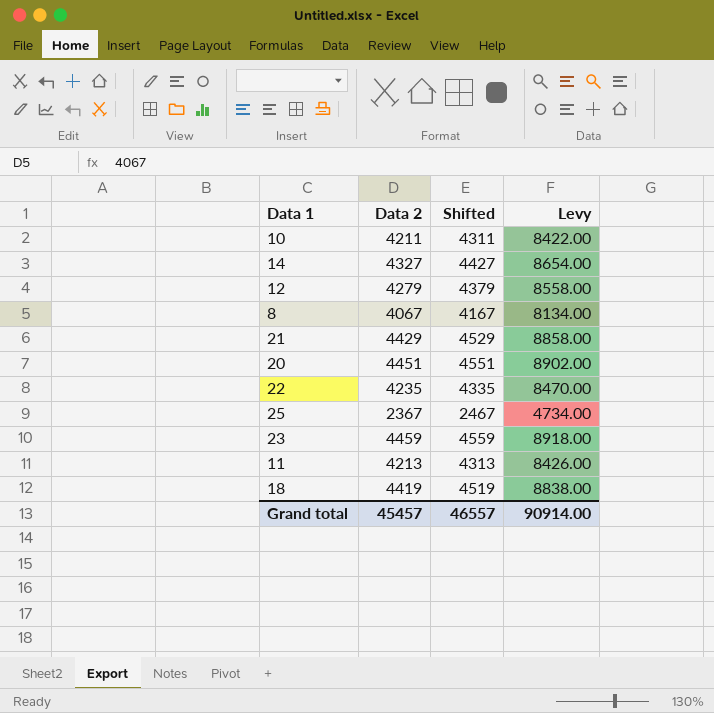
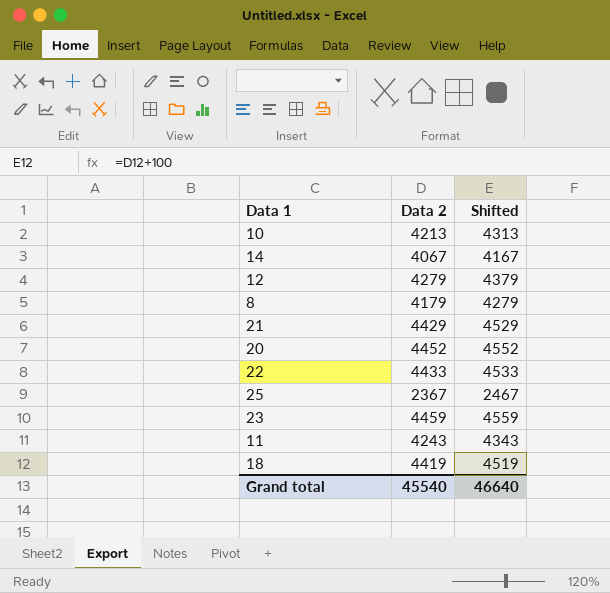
column Levy | formula: [Data 2] * 2 -> none
10 | Data 2: 4211 -> 4213
10 | Shifted: 4311 -> 4313
14 | Data 2: 4327 -> 4067
14 | Shifted: 4427 -> 4167
8 | Data 2: 4067 -> 4179
8 | Shifted: 4167 -> 4279
20 | Data 2: 4451 -> 4452
20 | Shifted: 4551 -> 4552
22 | Data 2: 4235 -> 4433
22 | Shifted: 4335 -> 4533
11 | Data 2: 4213 -> 4243
11 | Shifted: 4313 -> 4343
Grand total | Data 2: 45457 -> 45540
Grand total | Shifted: 46557 -> 46640

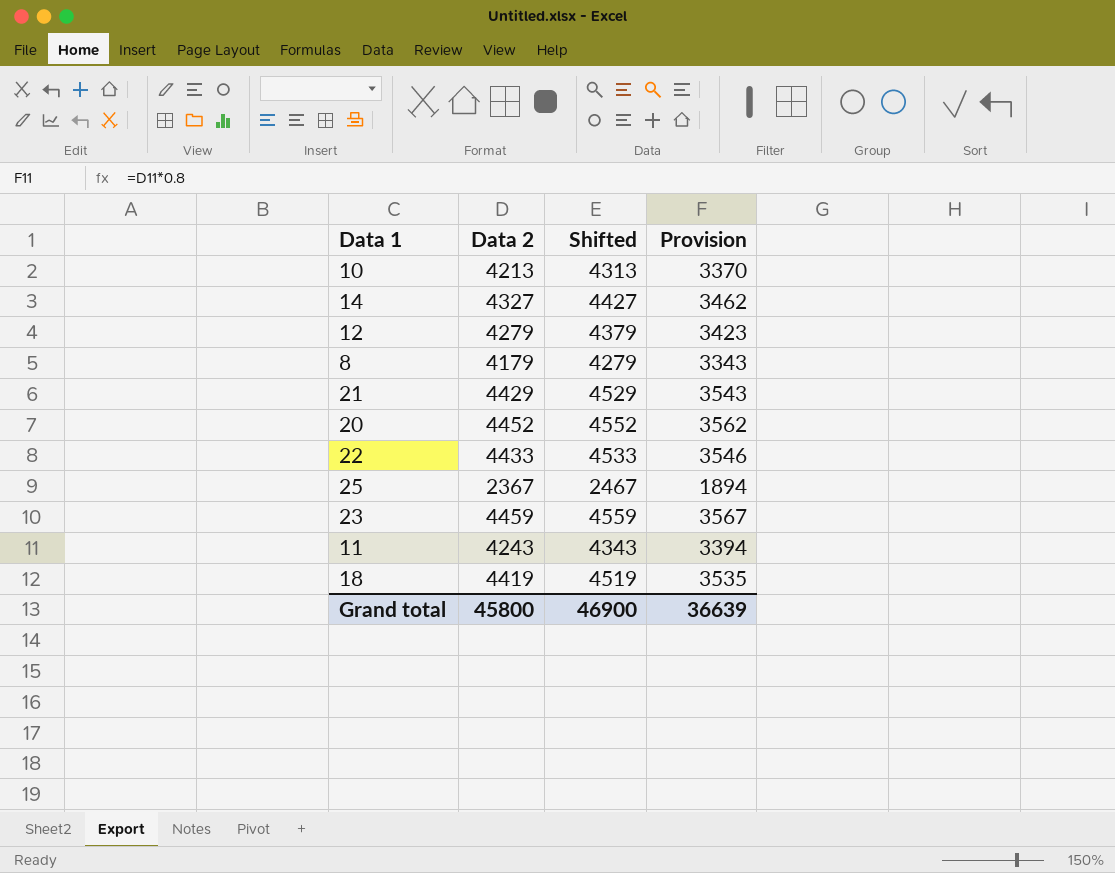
column Provision | formula: none -> [Data 2] * 0.8
14 | Data 2: 4067 -> 4327
14 | Shifted: 4167 -> 4427
Grand total | Data 2: 45540 -> 45800
Grand total | Shifted: 46640 -> 46900

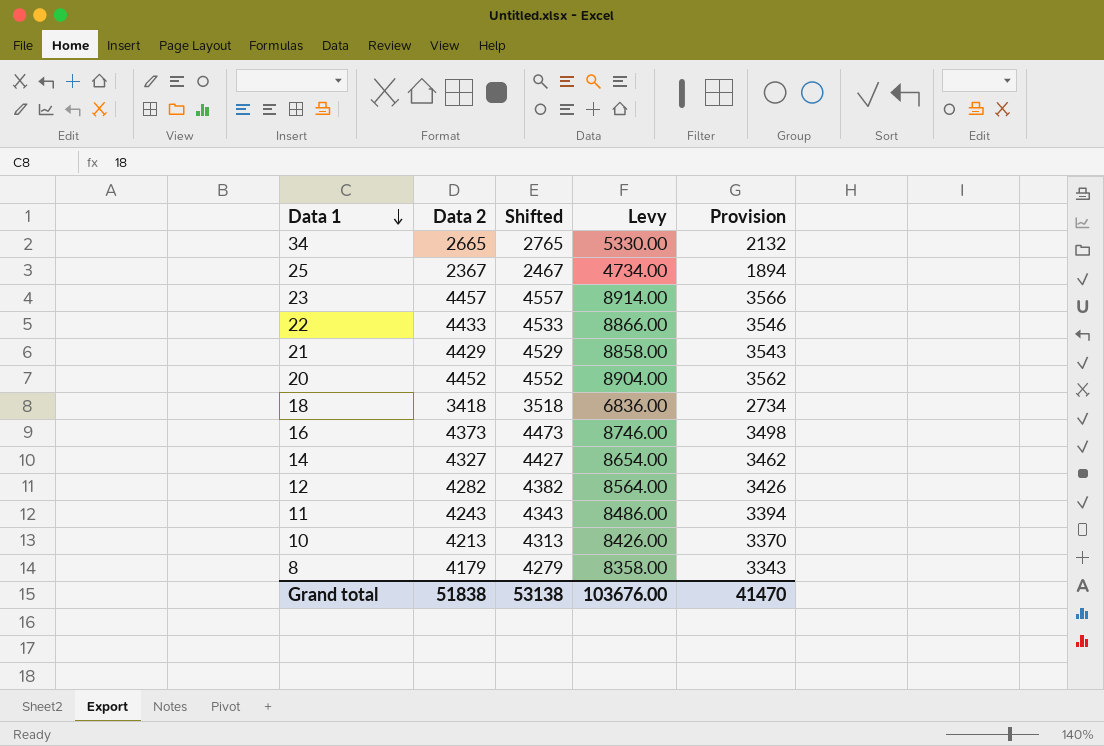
row order: none -> Data 1 descending
column Levy | formula: none -> [Data 2] * 2
row 34: none -> 2665 | 2765 | 5330.00 | 2132
23 | Data 2: 4459 -> 4457
23 | Shifted: 4559 -> 4557
23 | Provision: 3567 -> 3566
18 | Data 2: 4419 -> 3418
18 | Shifted: 4519 -> 3518
18 | Provision: 3535 -> 2734
row 16: none -> 4373 | 4473 | 8746.00 | 3498
12 | Data 2: 4279 -> 4282
12 | Shifted: 4379 -> 4382
12 | Provision: 3423 -> 3426
Grand total | Data 2: 45800 -> 51838
Grand total | Shifted: 46900 -> 53138
Grand total | Provision: 36639 -> 41470

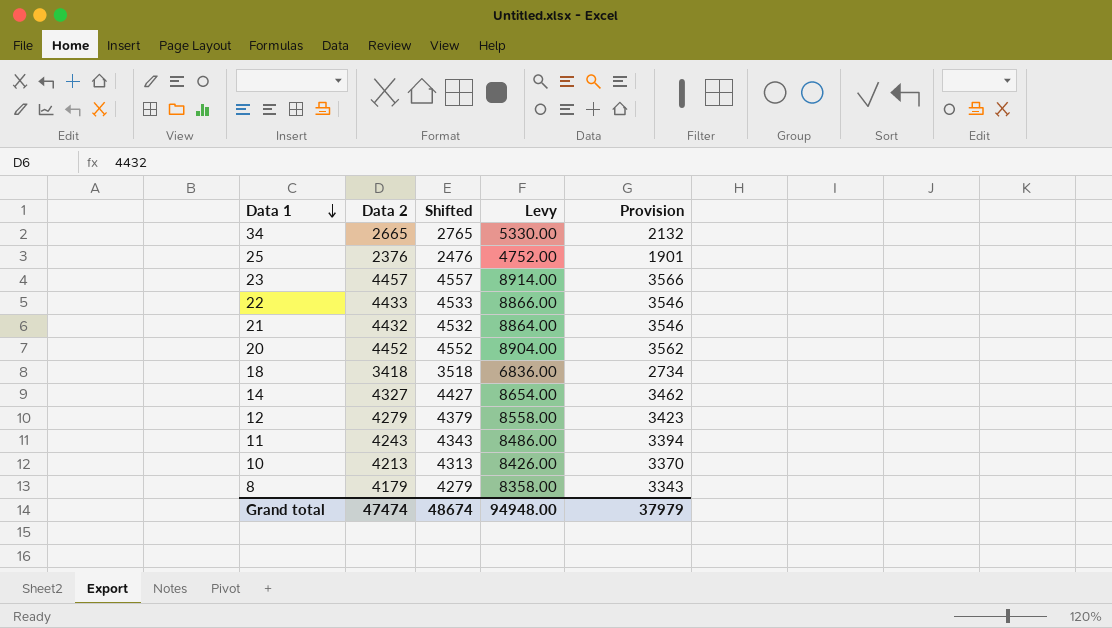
row 16: 4373 | 4473 | 8746.00 | 3498 -> none
25 | Data 2: 2367 -> 2376
25 | Shifted: 2467 -> 2476
25 | Levy: 4734.00 -> 4752.00
25 | Provision: 1894 -> 1901
21 | Data 2: 4429 -> 4432
21 | Shifted: 4529 -> 4532
21 | Levy: 8858.00 -> 8864.00
21 | Provision: 3543 -> 3546
12 | Data 2: 4282 -> 4279
12 | Shifted: 4382 -> 4379
12 | Levy: 8564.00 -> 8558.00
12 | Provision: 3426 -> 3423
Grand total | Data 2: 51838 -> 47474
Grand total | Shifted: 53138 -> 48674
Grand total | Levy: 103676.00 -> 94948.00
Grand total | Provision: 41470 -> 37979

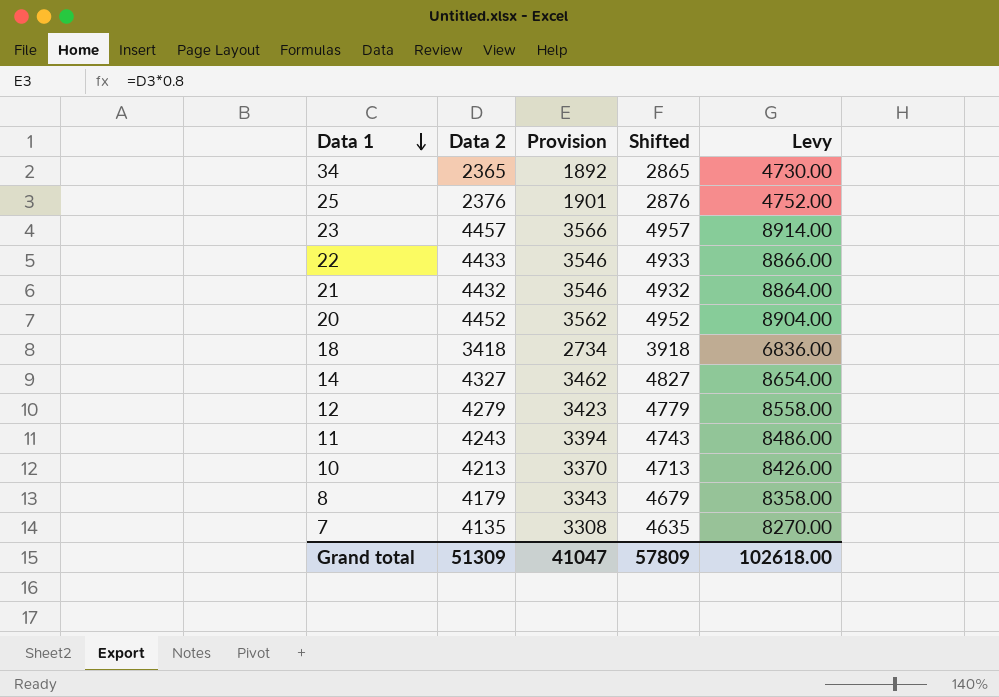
column Provision | position: 5 -> 3
column Shifted | formula: [Data 2] + 100 -> [Data 2] + 500
34 | Data 2: 2665 -> 2365
34 | Provision: 2132 -> 1892
34 | Levy: 5330.00 -> 4730.00
row 7: none -> 4135 | 3308 | 4635 | 8270.00
Grand total | Data 2: 47474 -> 51309
Grand total | Provision: 37979 -> 41047
Grand total | Shifted: 48674 -> 57809
Grand total | Levy: 94948.00 -> 102618.00

